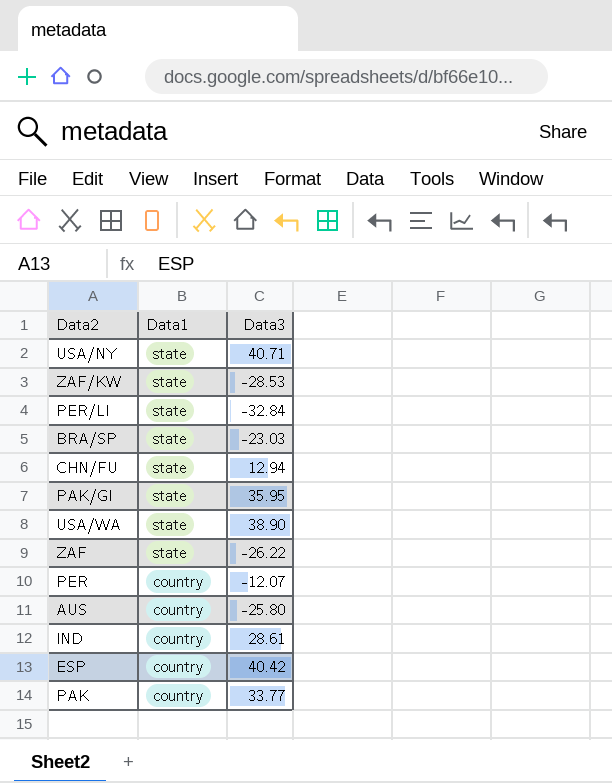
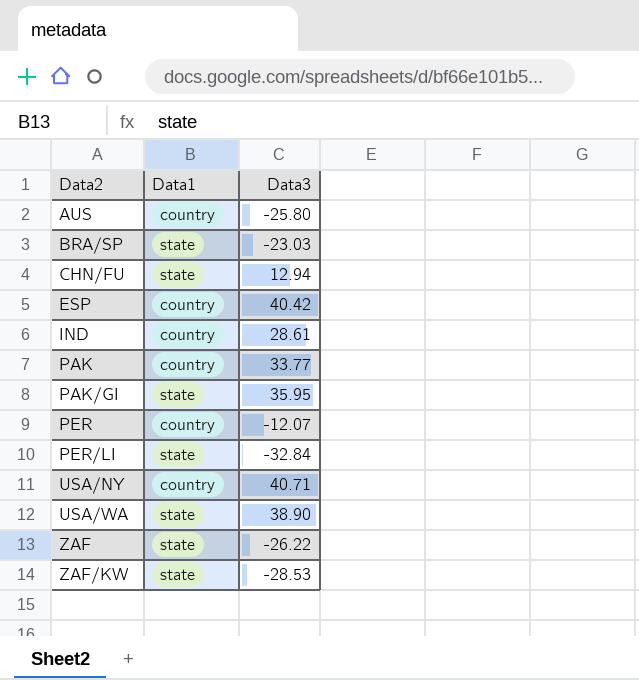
row order: Data1 descending -> Data2 ascending
USA/NY | Data1: state -> country

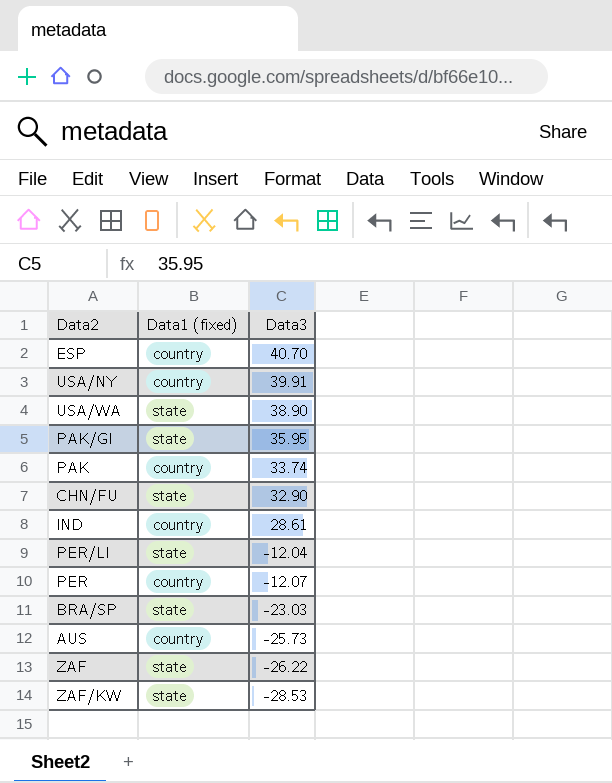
row order: Data2 ascending -> Data3 descending
column name: Data1 -> Data1 (fixed)
ESP | Data3: 40.42 -> 40.70
USA/NY | Data3: 40.71 -> 39.91
PAK | Data3: 33.77 -> 33.74
CHN/FU | Data3: 12.94 -> 32.90
PER/LI | Data3: -32.84 -> -12.04
AUS | Data3: -25.80 -> -25.73

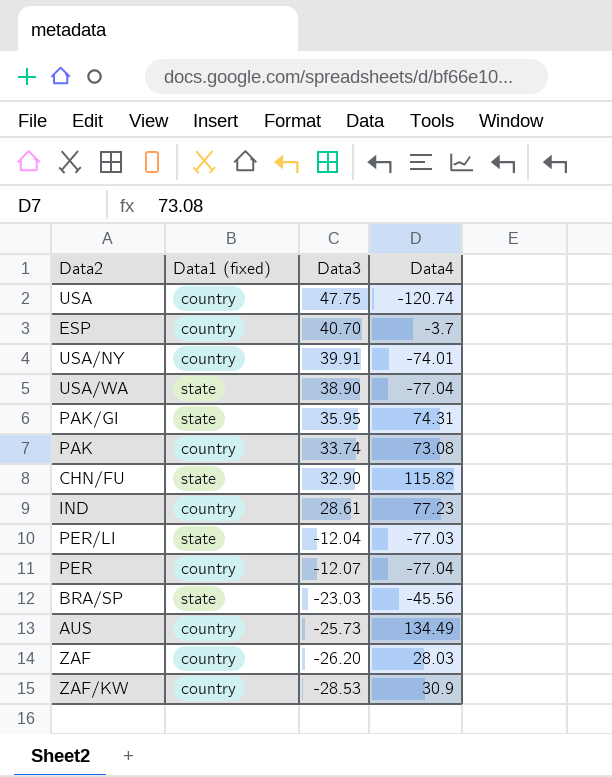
column Data4 | position: none -> 4
row USA: none -> country | 47.75 | -120.74
ZAF | Data1 (fixed): state -> country
ZAF | Data3: -26.22 -> -26.20
ZAF/KW | Data1 (fixed): state -> country

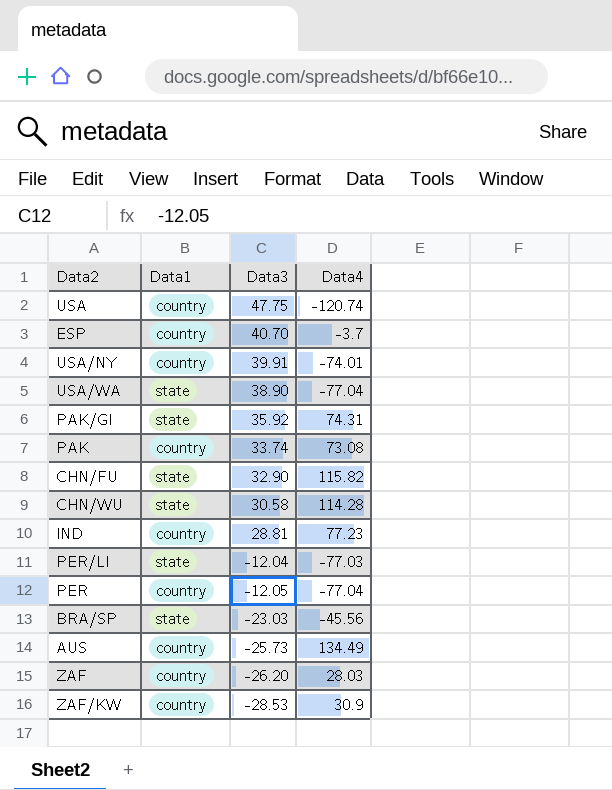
column name: Data1 (fixed) -> Data1
PAK/GI | Data3: 35.95 -> 35.92
row CHN/WU: none -> state | 30.58 | 114.28
IND | Data3: 28.61 -> 28.81
PER | Data3: -12.07 -> -12.05

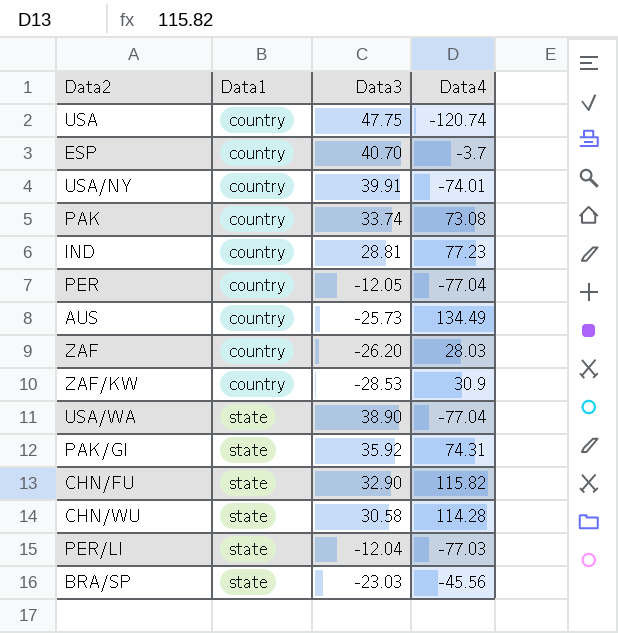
row order: Data3 descending -> Data1 ascending

